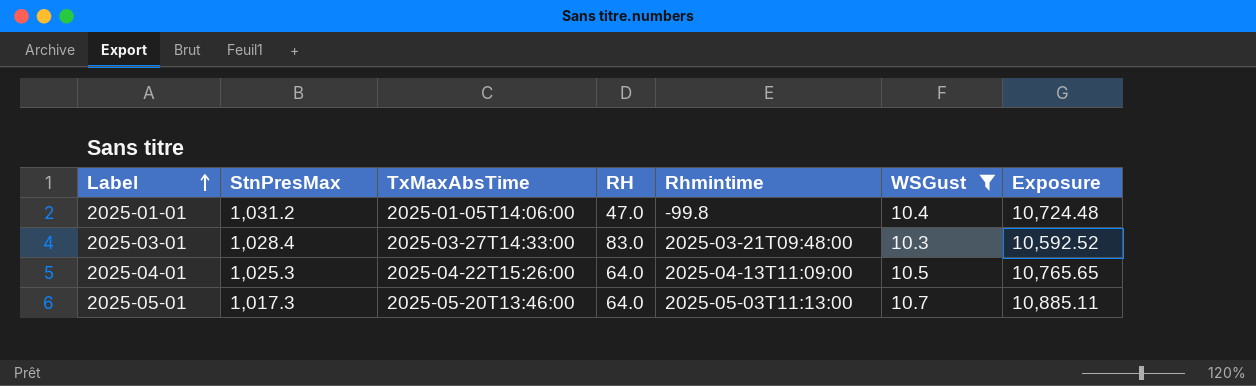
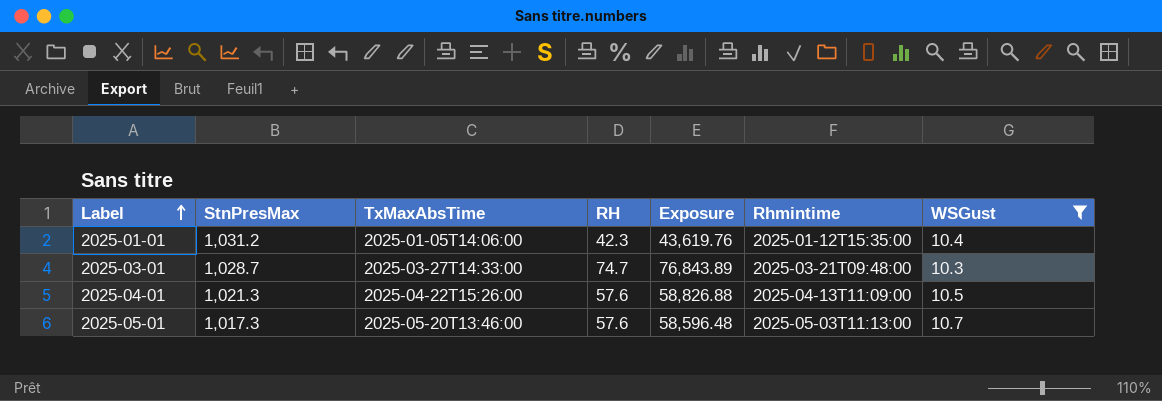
column Exposure | formula: [StnPresMax] * [WSGust] -> [StnPresMax] * [RH]
column Exposure | position: 7 -> 5
2025-01-01 | RH: 47.0 -> 42.3
2025-01-01 | Rhmintime: -99.8 -> 2025-01-12T15:35:00
2025-03-01 | StnPresMax: 1,028.4 -> 1,028.7
2025-03-01 | RH: 83.0 -> 74.7
2025-04-01 | StnPresMax: 1,025.3 -> 1,021.3
2025-04-01 | RH: 64.0 -> 57.6
2025-05-01 | RH: 64.0 -> 57.6

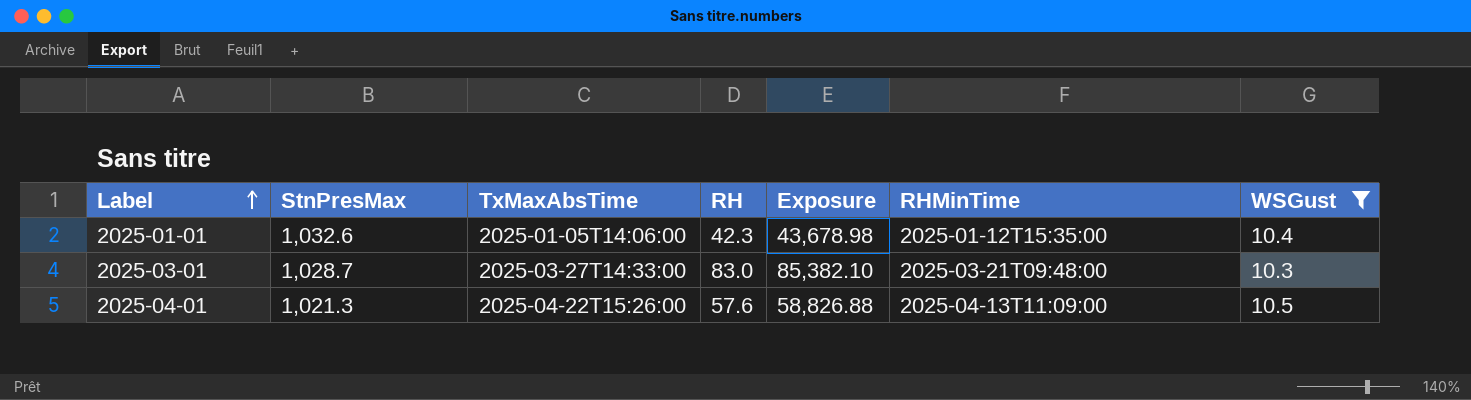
column name: Rhmintime -> RHMinTime
row 2025-05-01: 1,017.3 | 2025-05-20T13:46:00 | 57.6 | 58,596.48 | 2025-05-03T11:13:00 | 10.7 -> none
2025-01-01 | StnPresMax: 1,031.2 -> 1,032.6
2025-01-01 | Exposure: 43,619.76 -> 43,678.98
2025-03-01 | RH: 74.7 -> 83.0
2025-03-01 | Exposure: 76,843.89 -> 85,382.10

